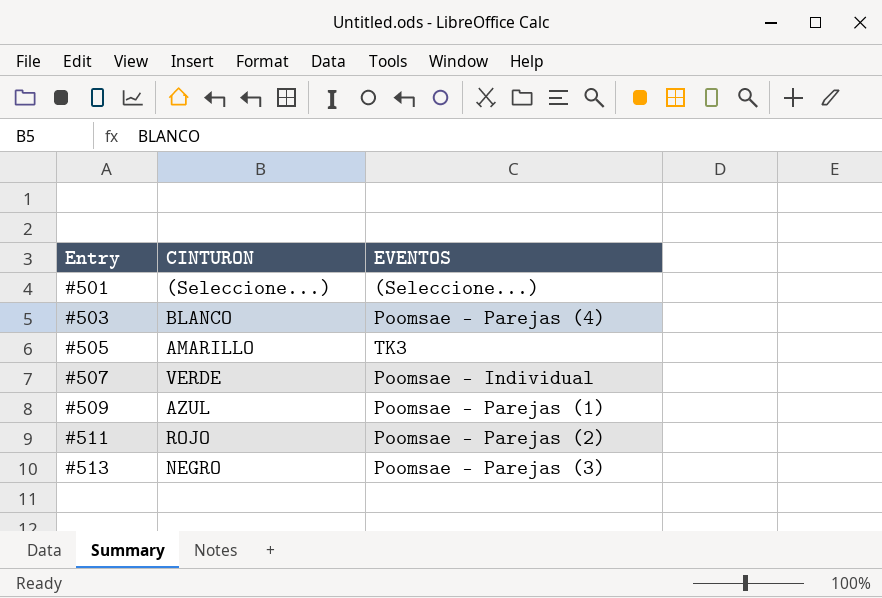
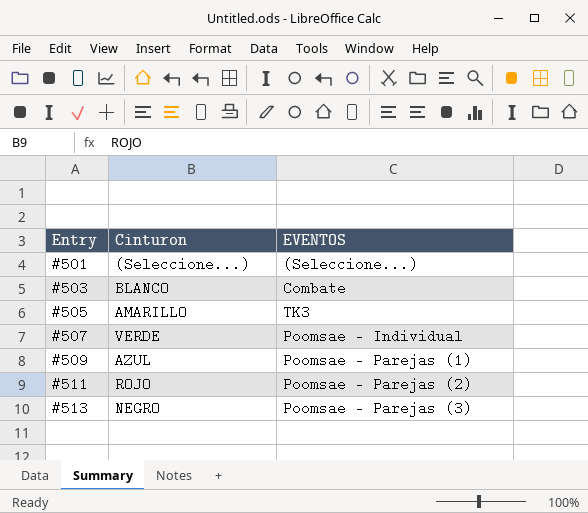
column name: CINTURON -> Cinturon
#503 | EVENTOS: Poomsae - Parejas (4) -> Combate

